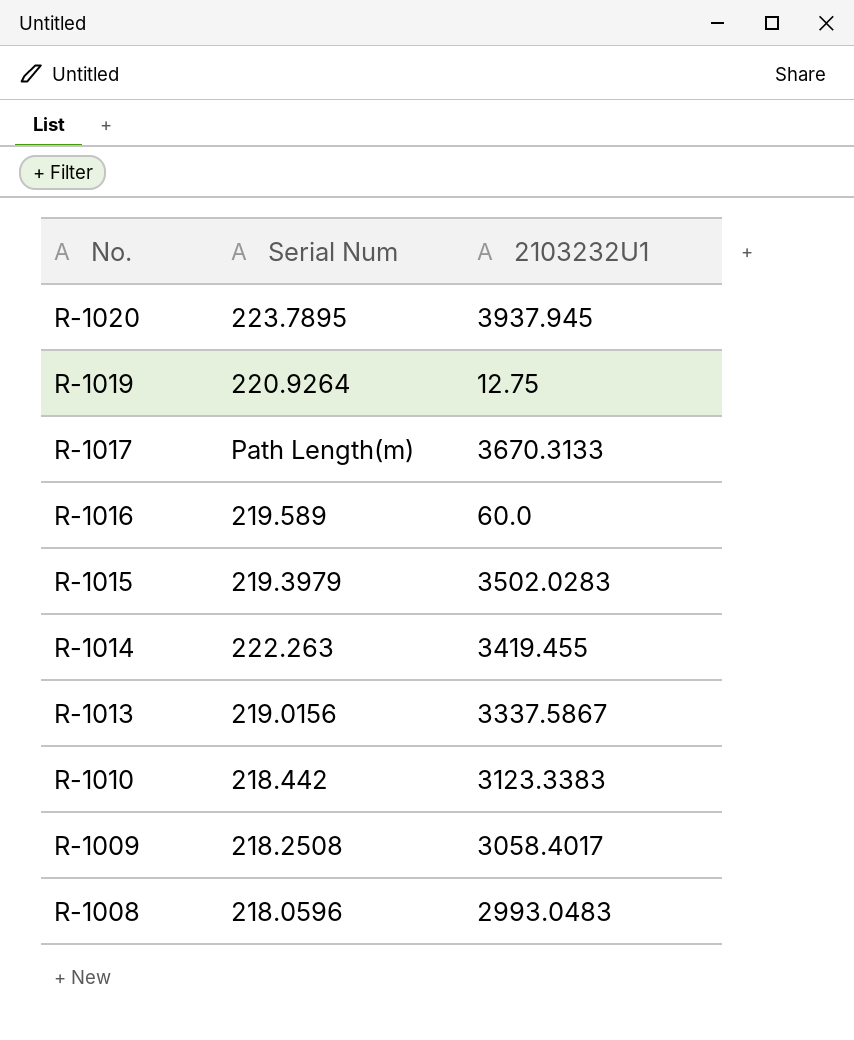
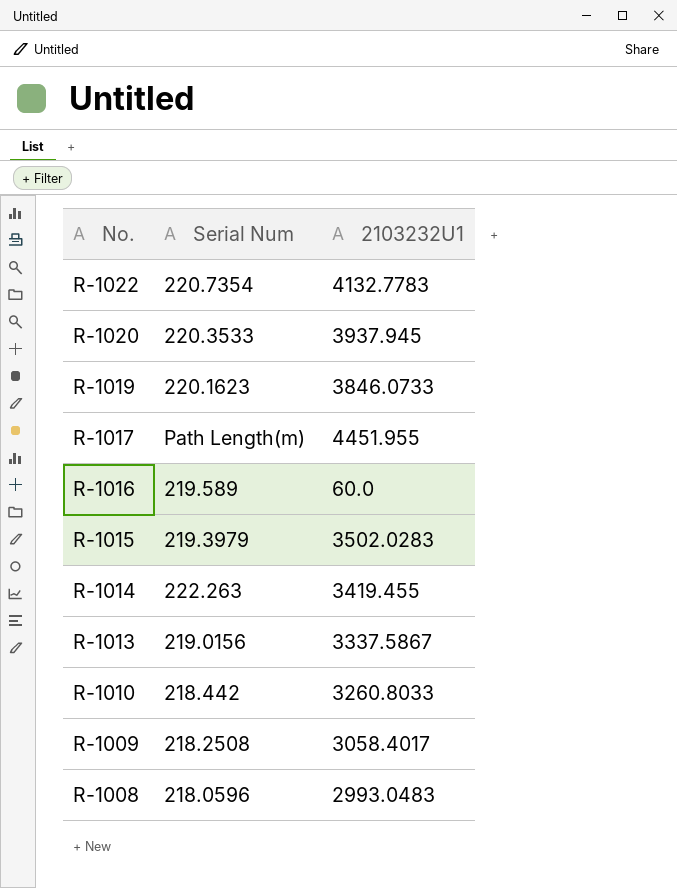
row R-1022: none -> 220.7354 | 4132.7783
R-1020 | Serial Num: 223.7895 -> 220.3533
R-1019 | Serial Num: 220.9264 -> 220.1623
R-1019 | 2103232U1: 12.75 -> 3846.0733
R-1017 | 2103232U1: 3670.3133 -> 4451.955
R-1010 | 2103232U1: 3123.3383 -> 3260.8033

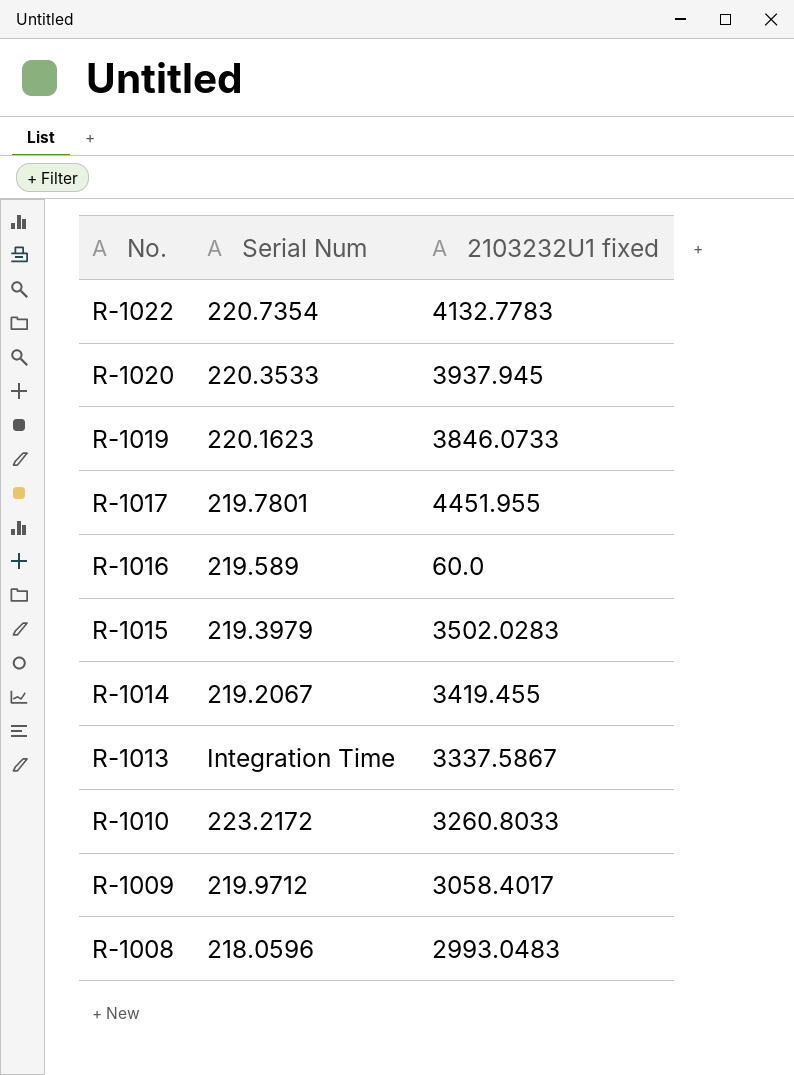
column name: 2103232U1 -> 2103232U1 fixed
R-1017 | Serial Num: Path Length(m) -> 219.7801
R-1014 | Serial Num: 222.263 -> 219.2067
R-1013 | Serial Num: 219.0156 -> Integration Time
R-1010 | Serial Num: 218.442 -> 223.2172
R-1009 | Serial Num: 218.2508 -> 219.9712

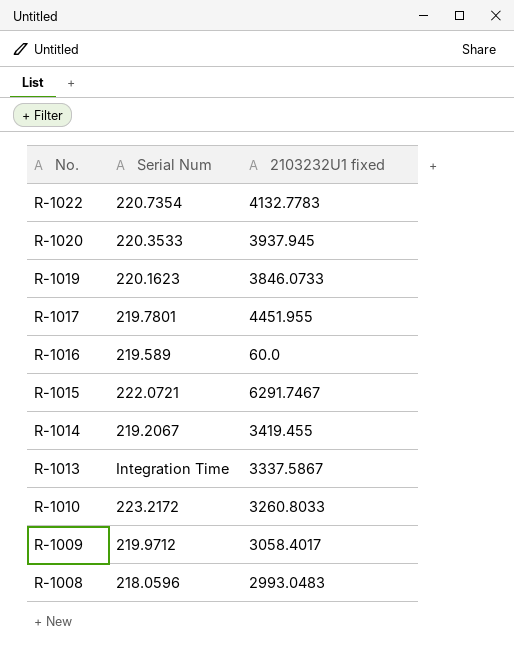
R-1015 | Serial Num: 219.3979 -> 222.0721
R-1015 | 2103232U1 fixed: 3502.0283 -> 6291.7467

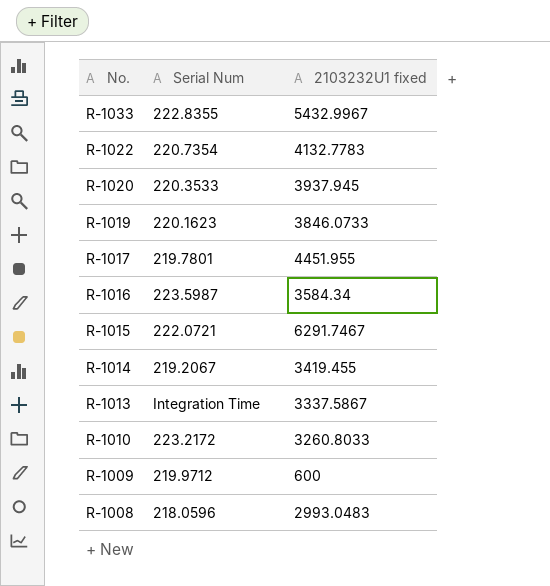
row R-1033: none -> 222.8355 | 5432.9967
R-1016 | Serial Num: 219.589 -> 223.5987
R-1016 | 2103232U1 fixed: 60.0 -> 3584.34
R-1009 | 2103232U1 fixed: 3058.4017 -> 600

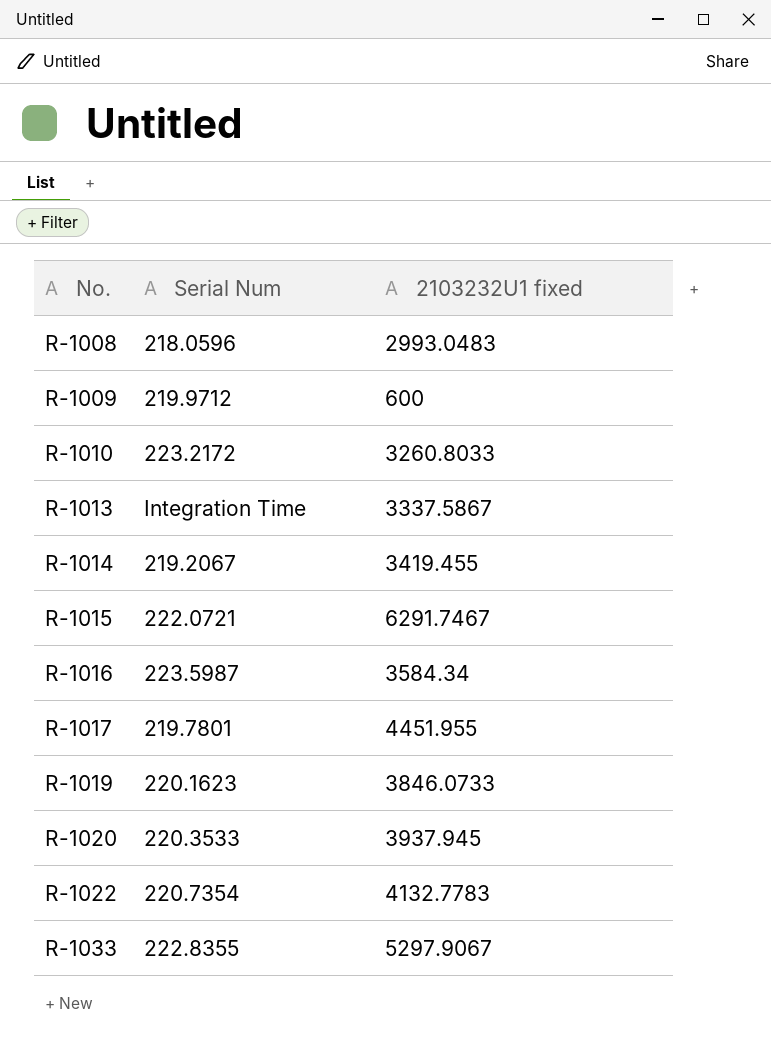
row order: No. descending -> No. ascending
R-1033 | 2103232U1 fixed: 5432.9967 -> 5297.9067

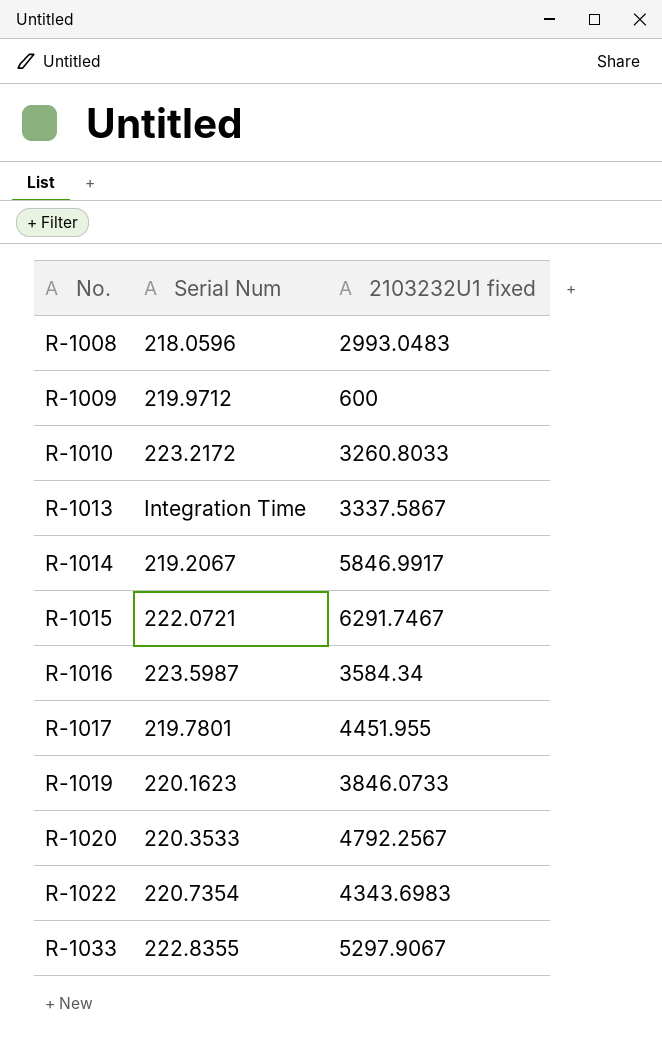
R-1014 | 2103232U1 fixed: 3419.455 -> 5846.9917
R-1020 | 2103232U1 fixed: 3937.945 -> 4792.2567
R-1022 | 2103232U1 fixed: 4132.7783 -> 4343.6983

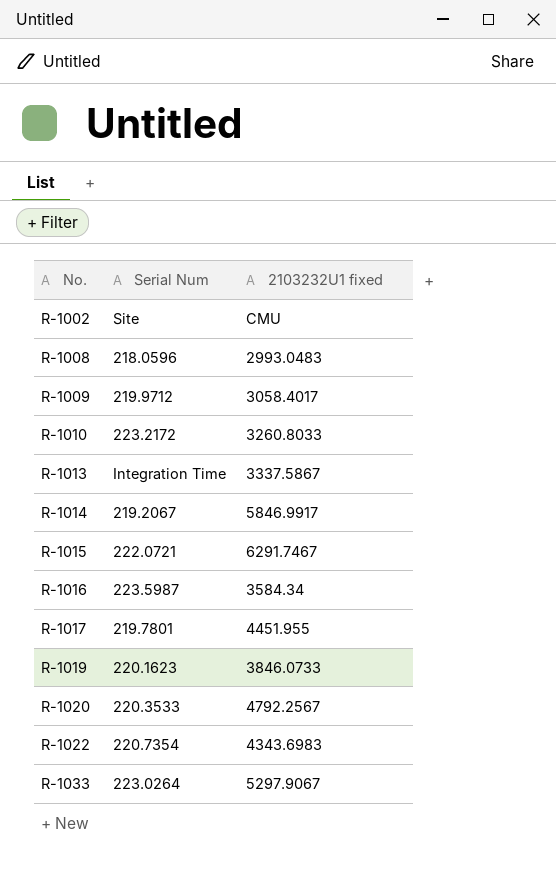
row R-1002: none -> Site | CMU
R-1009 | 2103232U1 fixed: 600 -> 3058.4017
R-1033 | Serial Num: 222.8355 -> 223.0264

